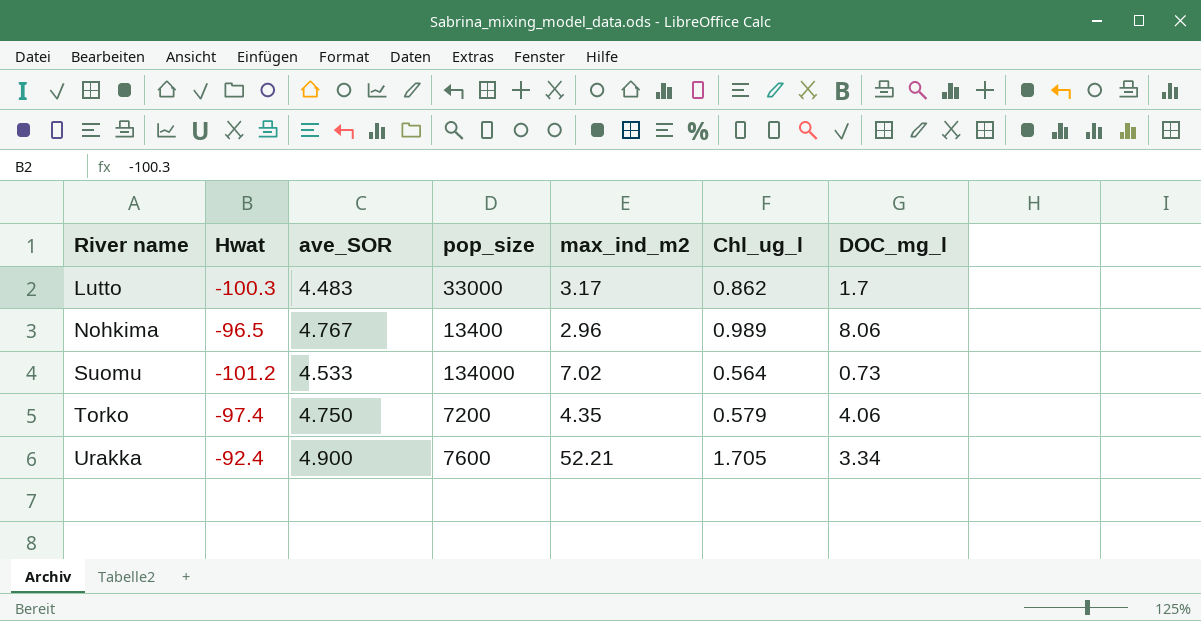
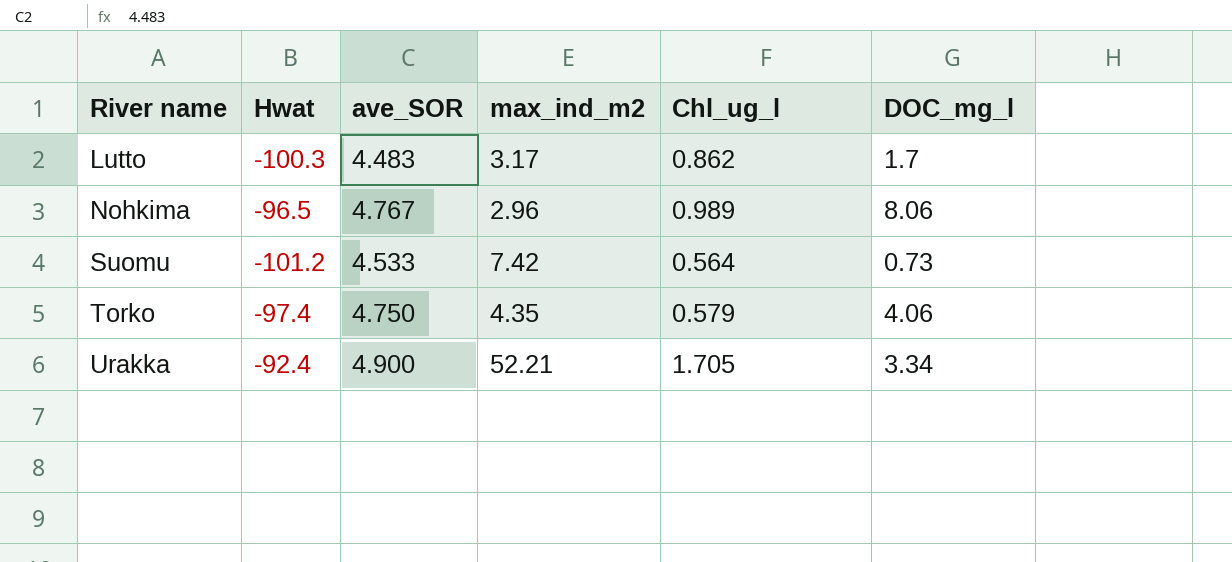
column pop_size | position: 4 -> none
Suomu | max_ind_m2: 7.02 -> 7.42

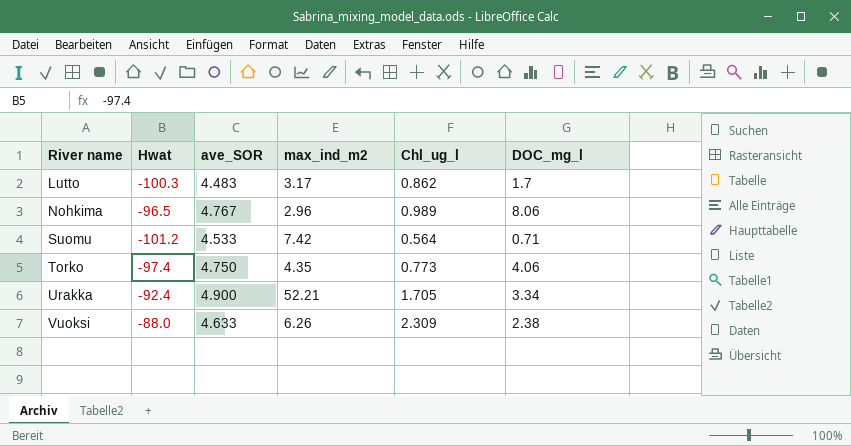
Suomu | DOC_mg_l: 0.73 -> 0.71
Torko | Chl_ug_l: 0.579 -> 0.773
row Vuoksi: none -> -88.0 | 4.633 | 6.26 | 2.309 | 2.38

